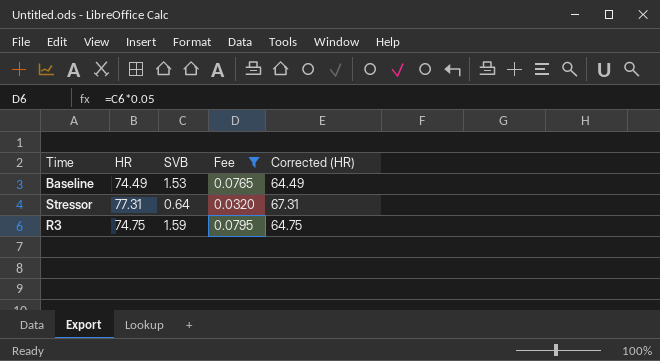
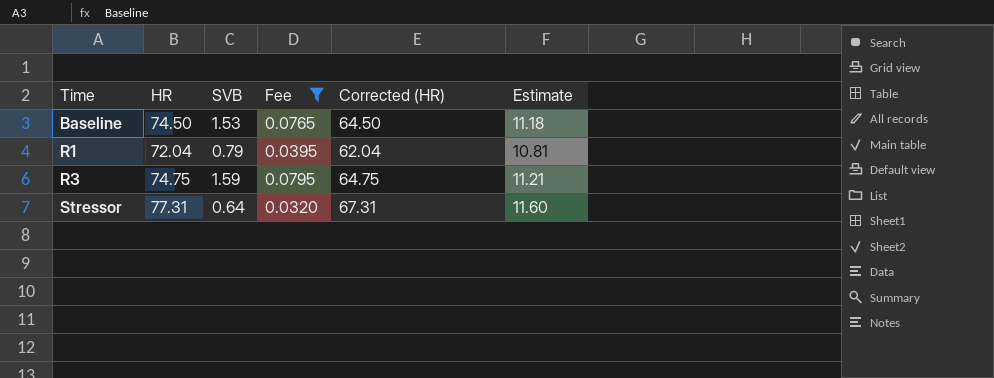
row order: none -> Time ascending
column Estimate | formula: none -> [HR] * 0.15
Baseline | HR: 74.49 -> 74.50
Baseline | Corrected (HR): 64.49 -> 64.50
row R1: none -> 72.04 | 0.79 | 0.0395 | 62.04 | 10.81

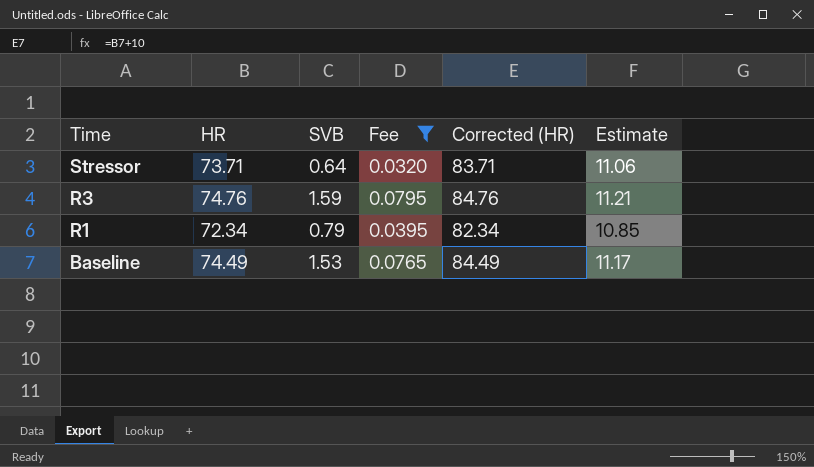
row order: Time ascending -> Time descending
column Corrected (HR) | formula: [HR] - 10 -> [HR] + 10
Stressor | HR: 77.31 -> 73.71
Stressor | Estimate: 11.60 -> 11.06
R3 | HR: 74.75 -> 74.76
R1 | HR: 72.04 -> 72.34
R1 | Estimate: 10.81 -> 10.85
Baseline | HR: 74.50 -> 74.49
Baseline | Estimate: 11.18 -> 11.17

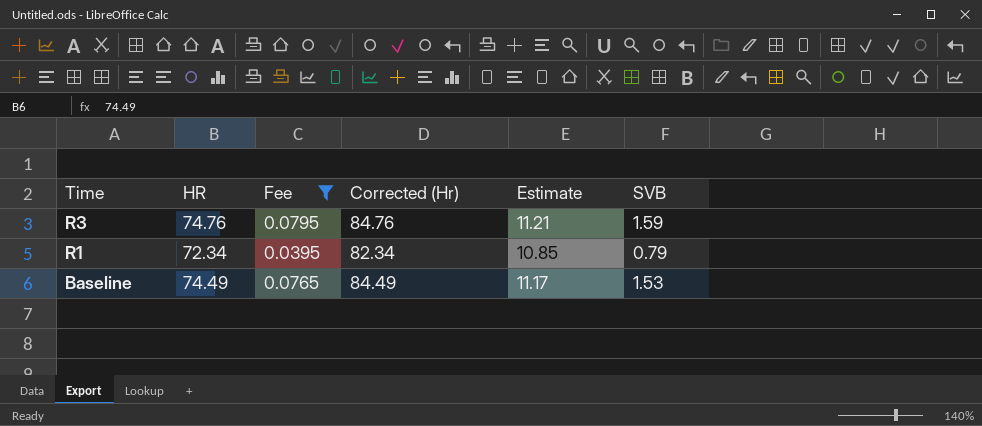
column name: Corrected (HR) -> Corrected (Hr)
column SVB | position: 3 -> 6
row Stressor: 73.71 | 0.64 | 0.0320 | 83.71 | 11.06 -> none

